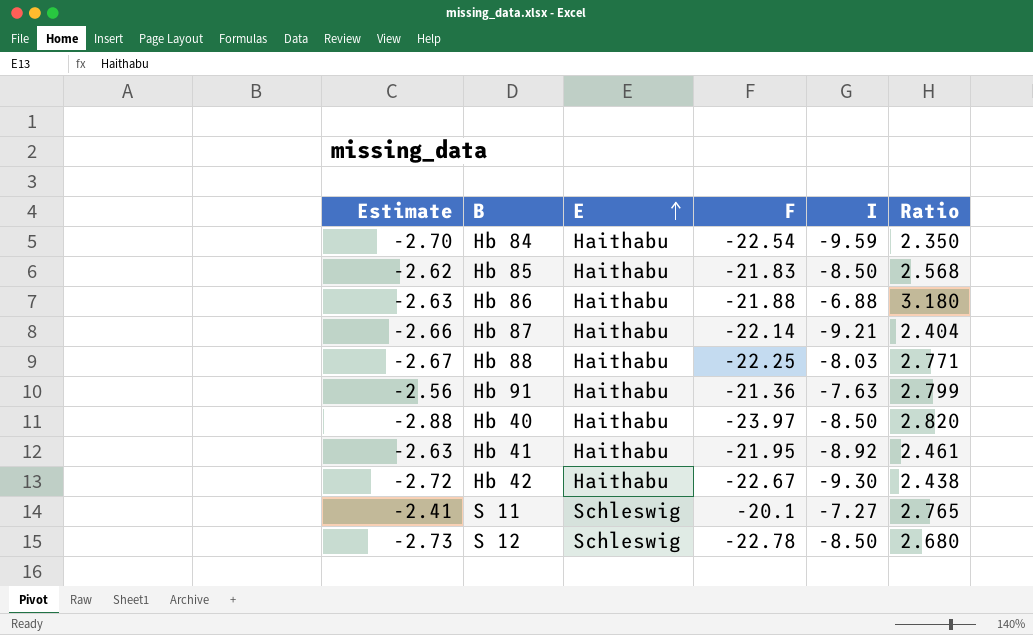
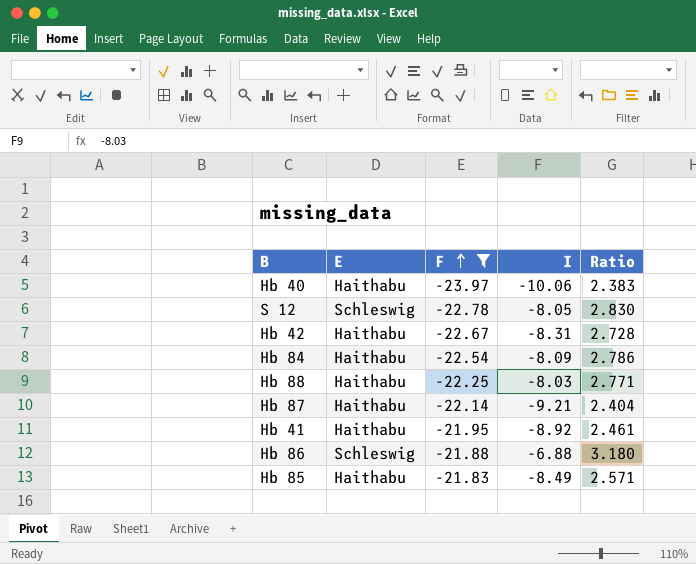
filter: none -> F <= -21.83
row order: E ascending -> F ascending
column Estimate | formula: [F] * 0.12 -> none
Hb 40 | I: -8.50 -> -10.06
Hb 40 | Ratio: 2.820 -> 2.383
S 12 | I: -8.50 -> -8.05
S 12 | Ratio: 2.680 -> 2.830
Hb 42 | I: -9.30 -> -8.31
Hb 42 | Ratio: 2.438 -> 2.728
Hb 84 | I: -9.59 -> -8.09
Hb 84 | Ratio: 2.350 -> 2.786
Hb 86 | E: Haithabu -> Schleswig
Hb 85 | I: -8.50 -> -8.49
Hb 85 | Ratio: 2.568 -> 2.571

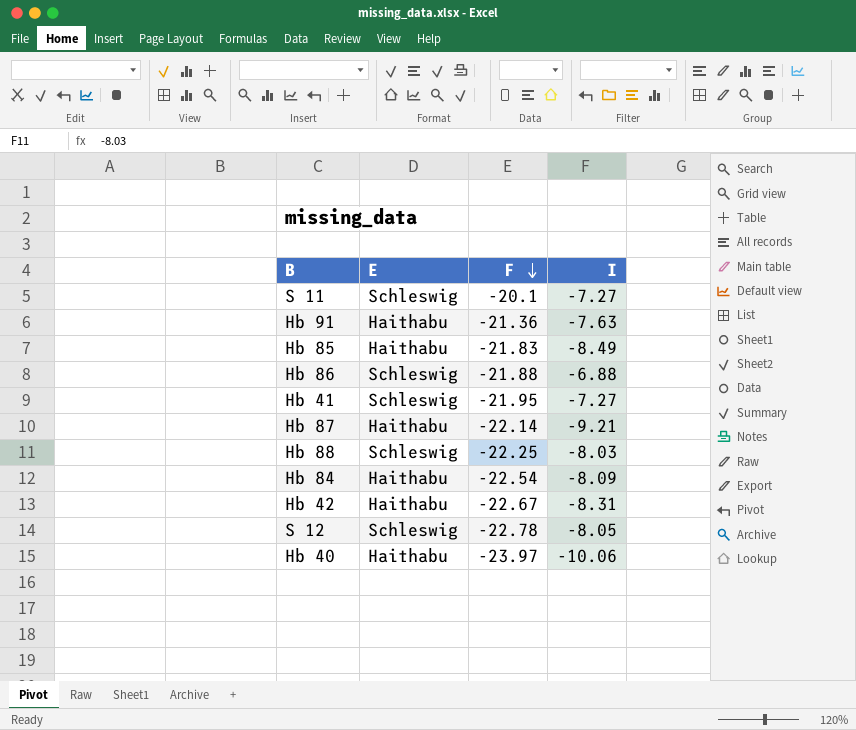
filter: F <= -21.83 -> none
row order: F ascending -> F descending
column Ratio | formula: [F] / [I] -> none
Hb 41 | E: Haithabu -> Schleswig
Hb 41 | I: -8.92 -> -7.27
Hb 88 | E: Haithabu -> Schleswig

